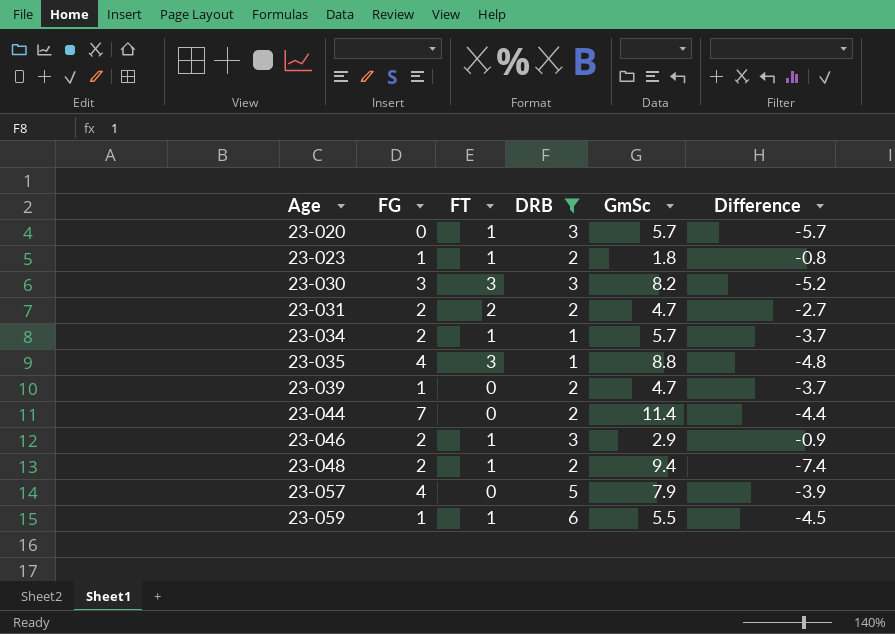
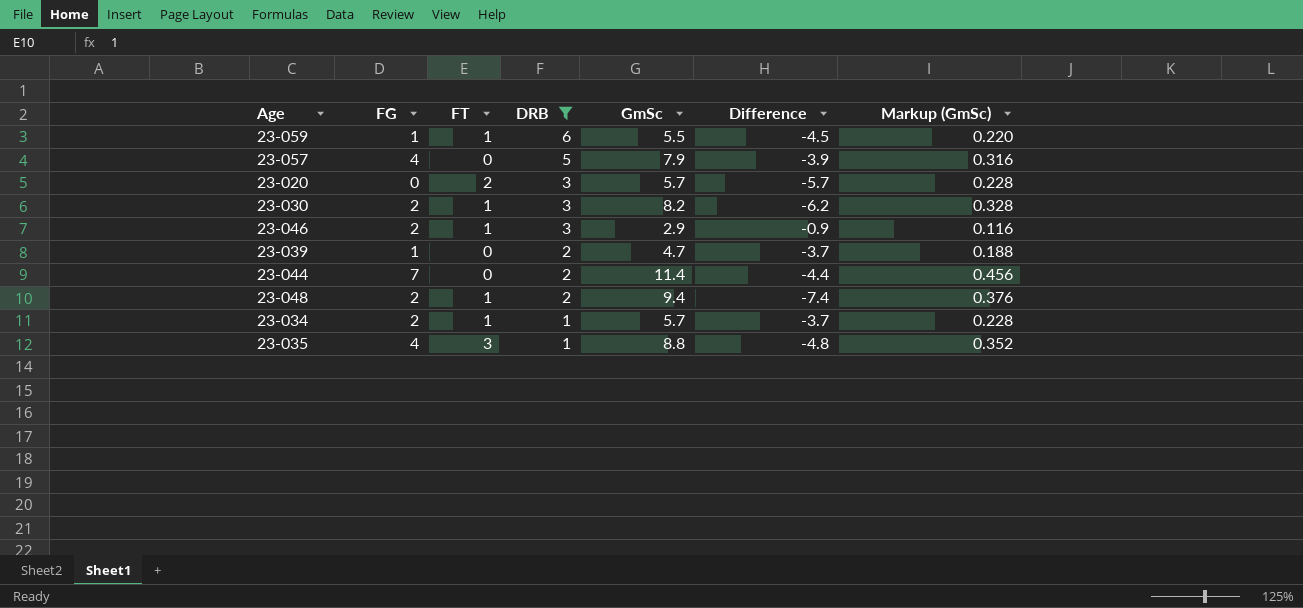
row order: Age ascending -> DRB descending
column Markup (GmSc) | formula: none -> [GmSc] * 0.04
row 23-023: 1 | 1 | 2 | 1.8 | -0.8 -> none
row 23-031: 2 | 2 | 2 | 4.7 | -2.7 -> none
23-020 | FT: 1 -> 2
23-030 | FG: 3 -> 2
23-030 | FT: 3 -> 1
23-030 | Difference: -5.2 -> -6.2

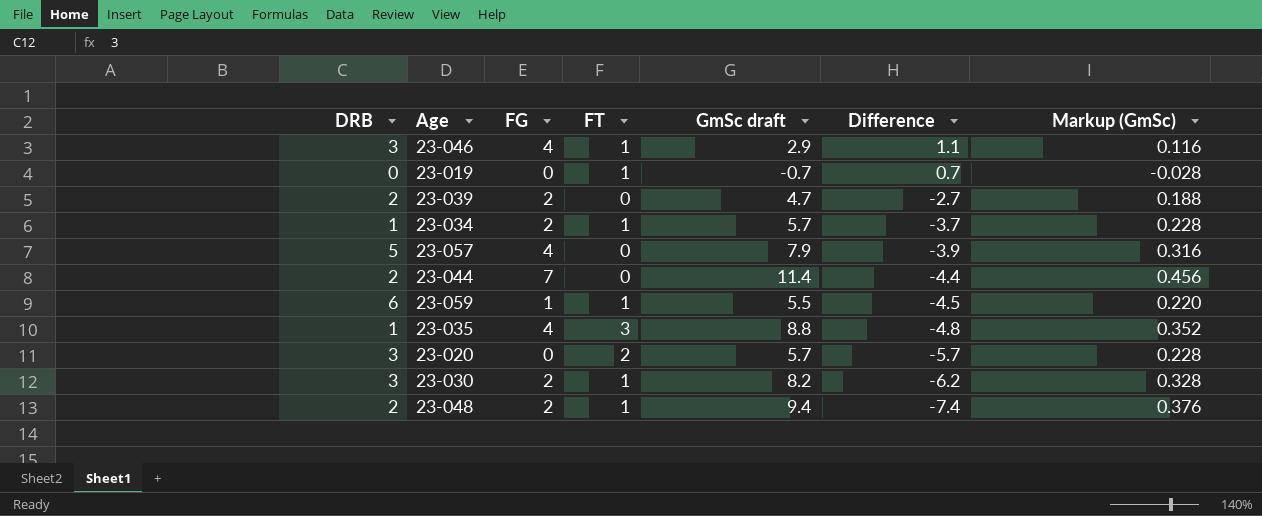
filter: DRB != 0 -> none
row order: DRB descending -> Difference descending
column DRB | position: 4 -> 1
column name: GmSc -> GmSc draft
23-046 | FG: 2 -> 4
23-046 | Difference: -0.9 -> 1.1
23-039 | FG: 1 -> 2
23-039 | Difference: -3.7 -> -2.7

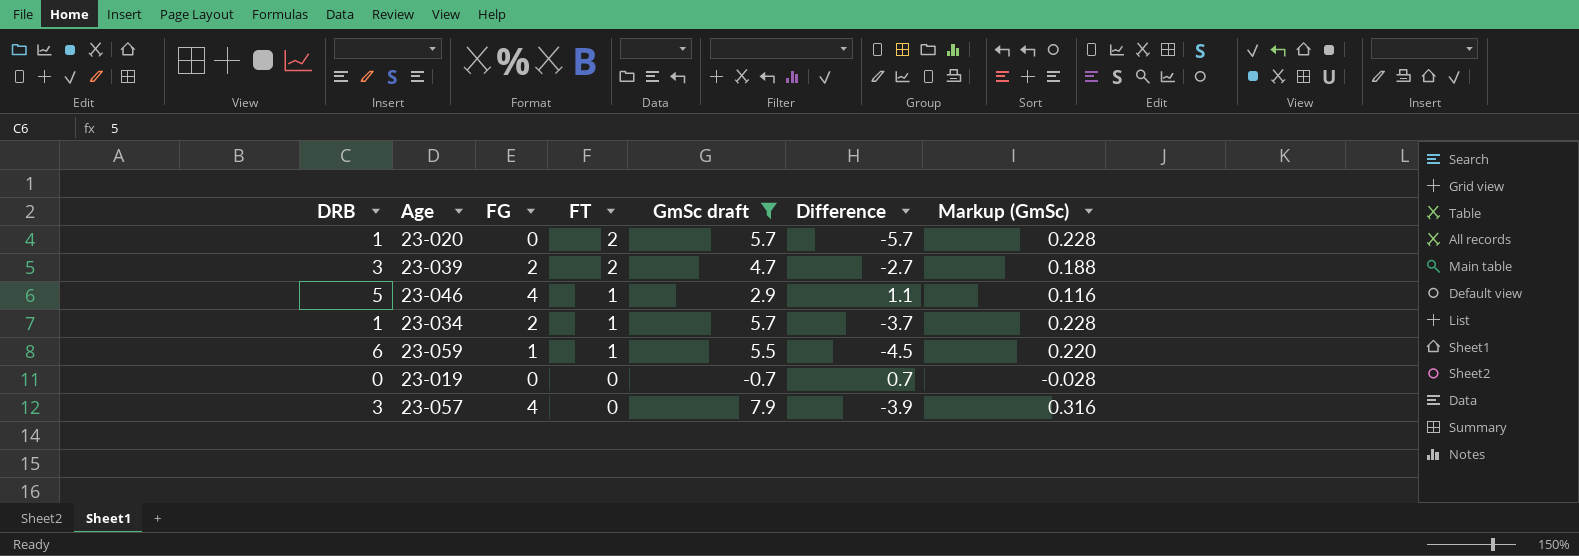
filter: none -> GmSc draft <= 7.9
row order: Difference descending -> FT descending
23-020 | DRB: 3 -> 1
23-039 | DRB: 2 -> 3
23-039 | FT: 0 -> 2
23-046 | DRB: 3 -> 5
23-019 | FT: 1 -> 0
23-057 | DRB: 5 -> 3

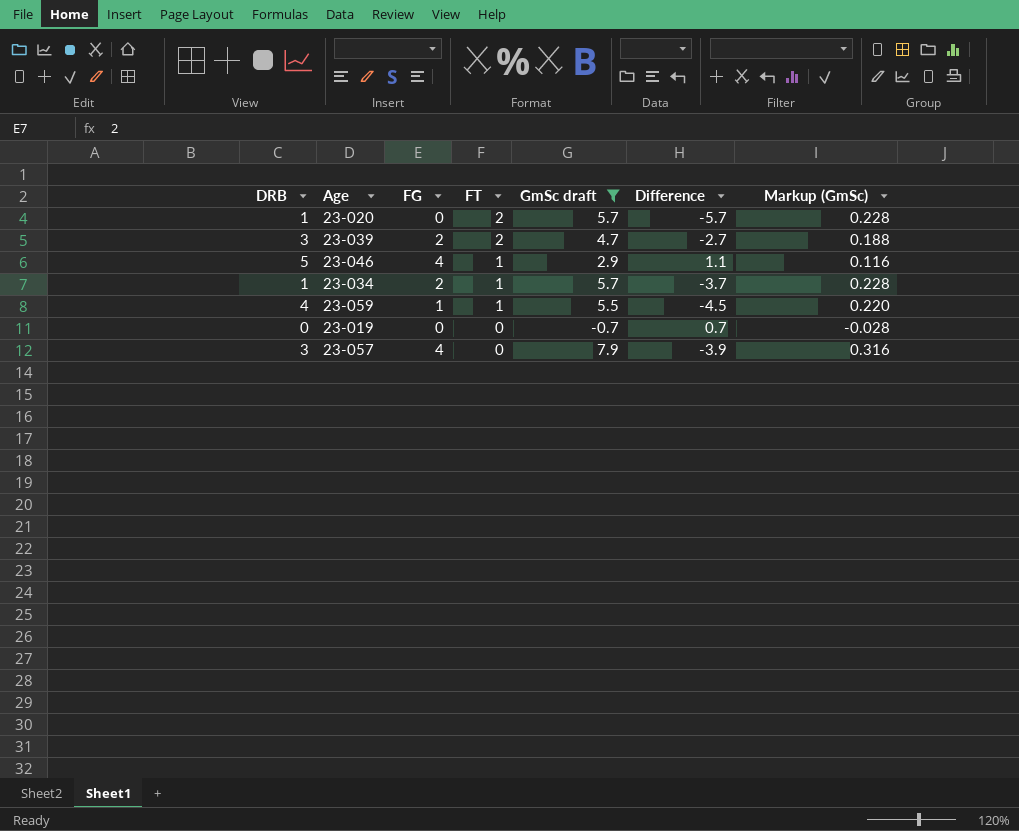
23-059 | DRB: 6 -> 4

